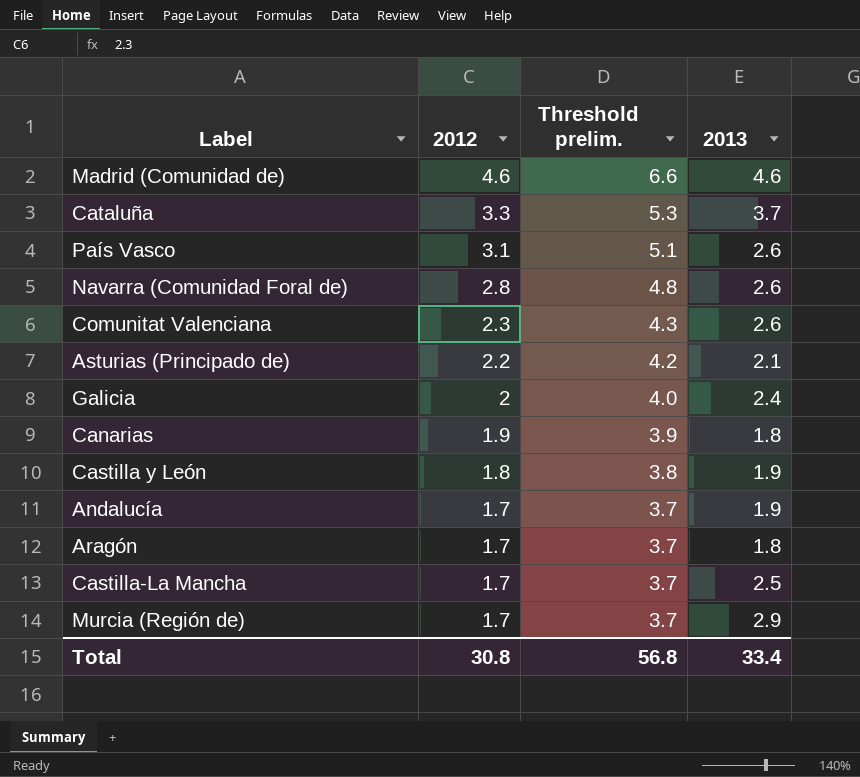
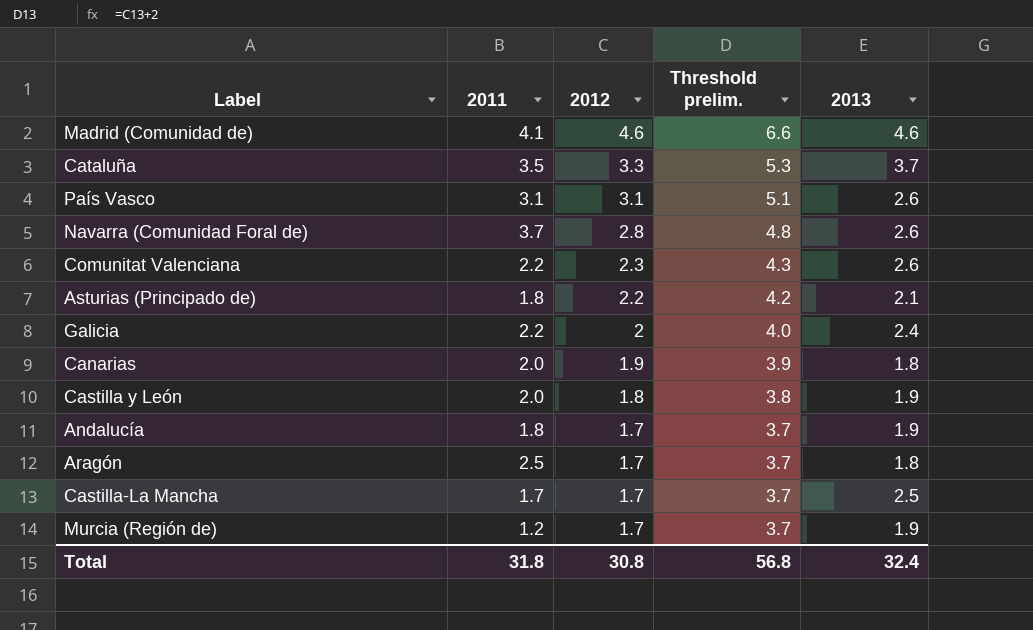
column 2011 | position: none -> 2
Murcia (Región de) | 2013: 2.9 -> 1.9
Total | 2013: 33.4 -> 32.4

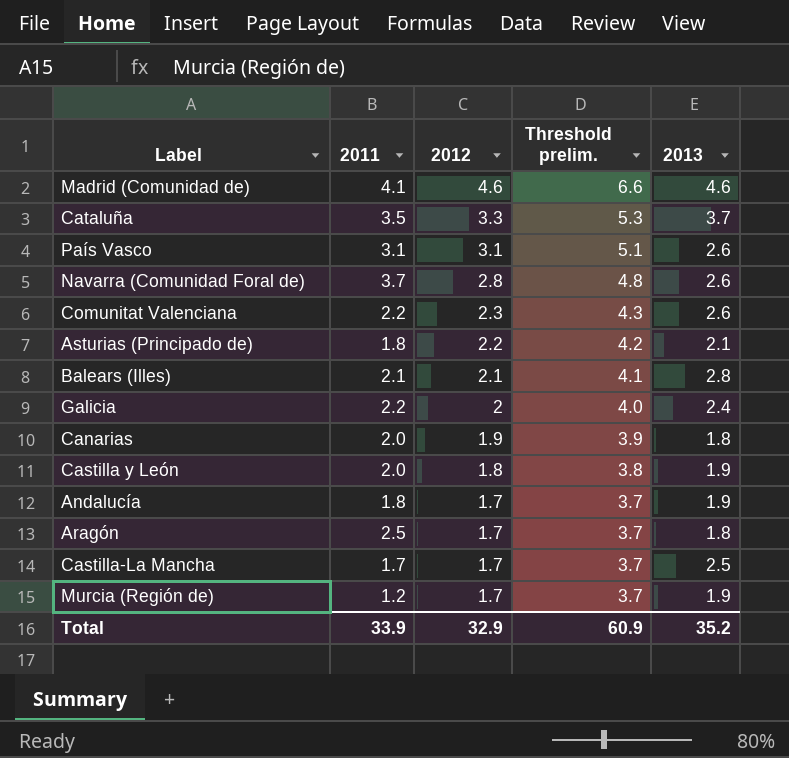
row Balears (Illes): none -> 2.1 | 2.1 | 4.1 | 2.8
Total | 2011: 31.8 -> 33.9
Total | 2012: 30.8 -> 32.9
Total | Threshold prelim.: 56.8 -> 60.9
Total | 2013: 32.4 -> 35.2

